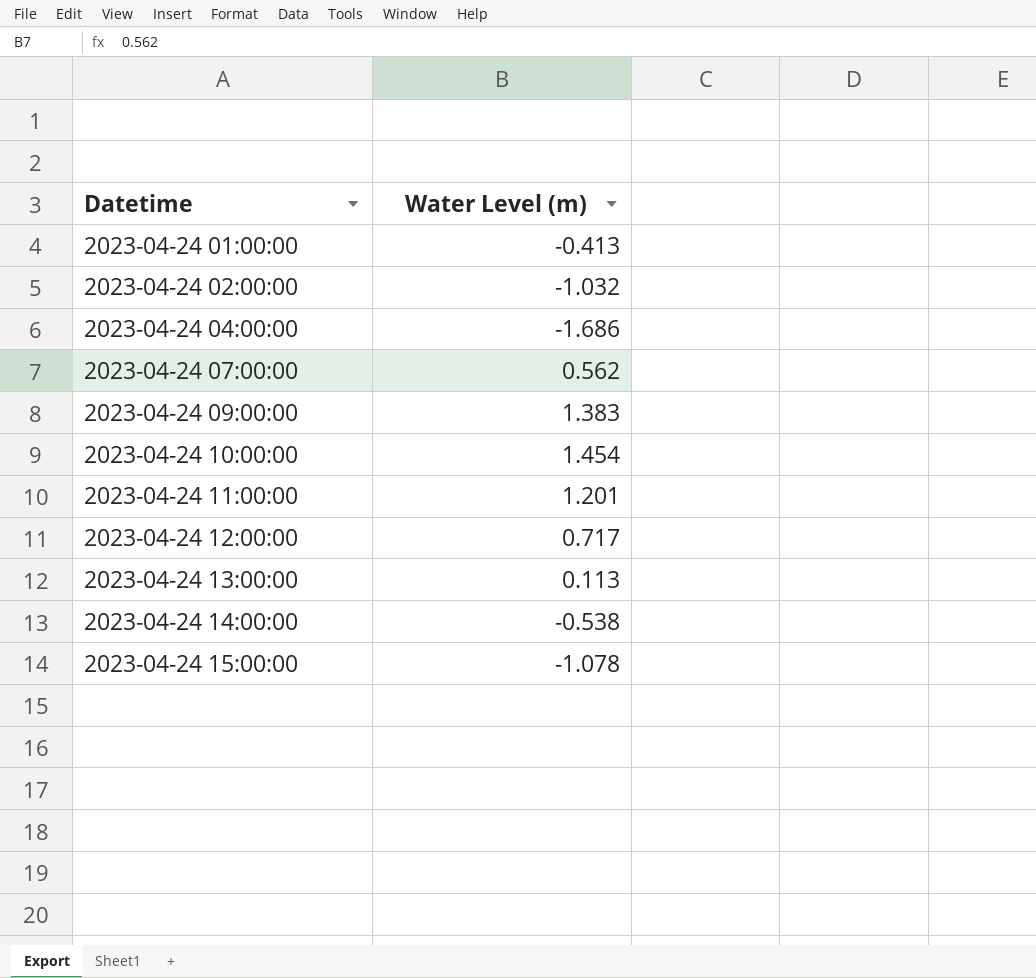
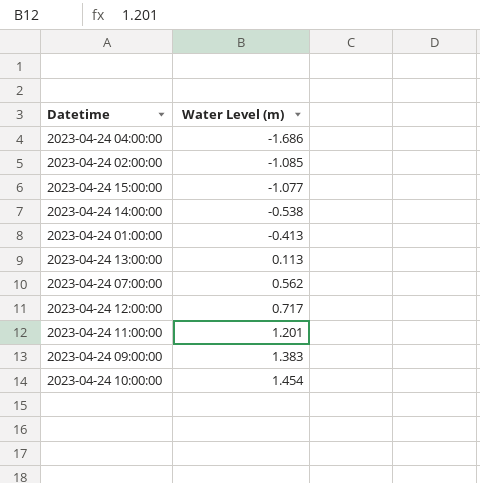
row order: Datetime ascending -> Water Level (m) ascending
2023-04-24 02:00:00 | Water Level (m): -1.032 -> -1.085
2023-04-24 15:00:00 | Water Level (m): -1.078 -> -1.077

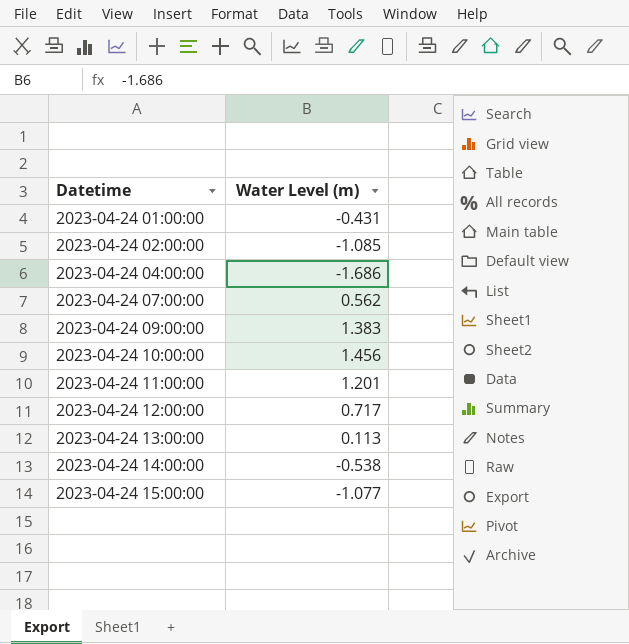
row order: Water Level (m) ascending -> Datetime ascending
2023-04-24 01:00:00 | Water Level (m): -0.413 -> -0.431
2023-04-24 10:00:00 | Water Level (m): 1.454 -> 1.456

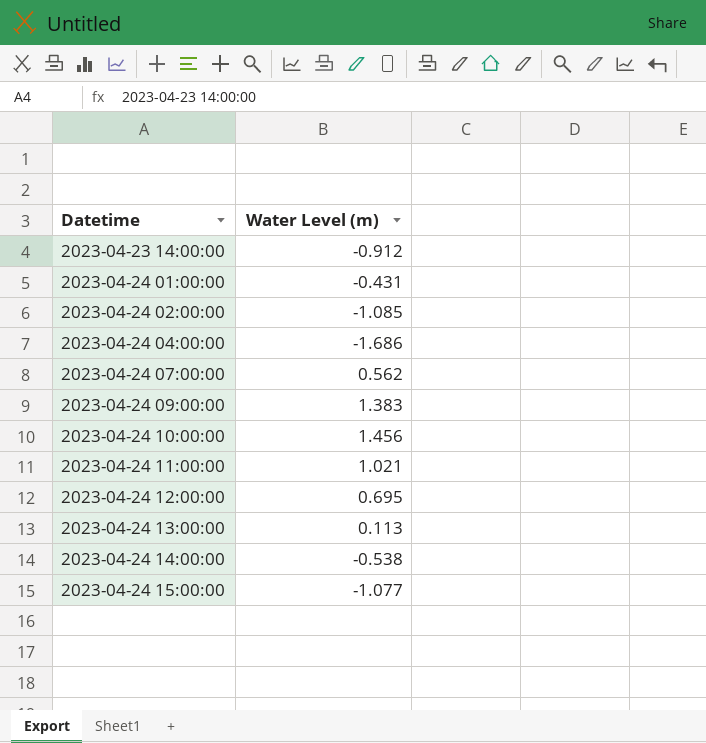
row 2023-04-23 14:00:00: none -> -0.912
2023-04-24 11:00:00 | Water Level (m): 1.201 -> 1.021
2023-04-24 12:00:00 | Water Level (m): 0.717 -> 0.695

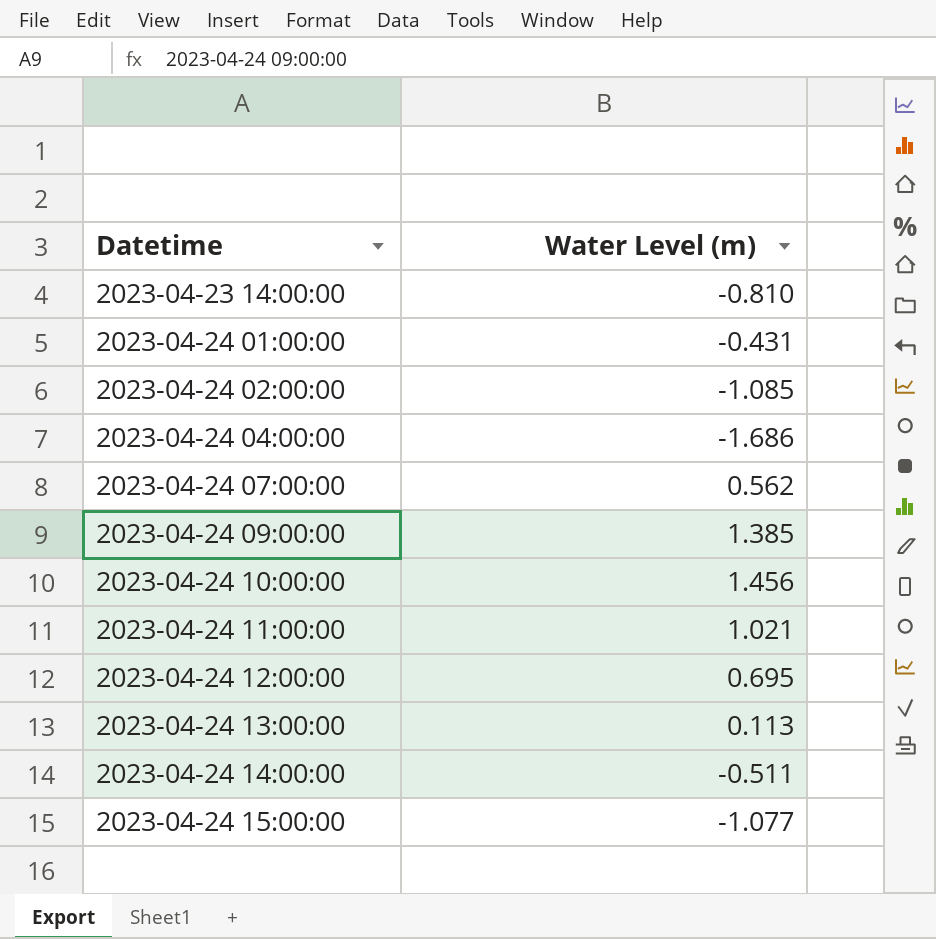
2023-04-23 14:00:00 | Water Level (m): -0.912 -> -0.810
2023-04-24 09:00:00 | Water Level (m): 1.383 -> 1.385
2023-04-24 14:00:00 | Water Level (m): -0.538 -> -0.511

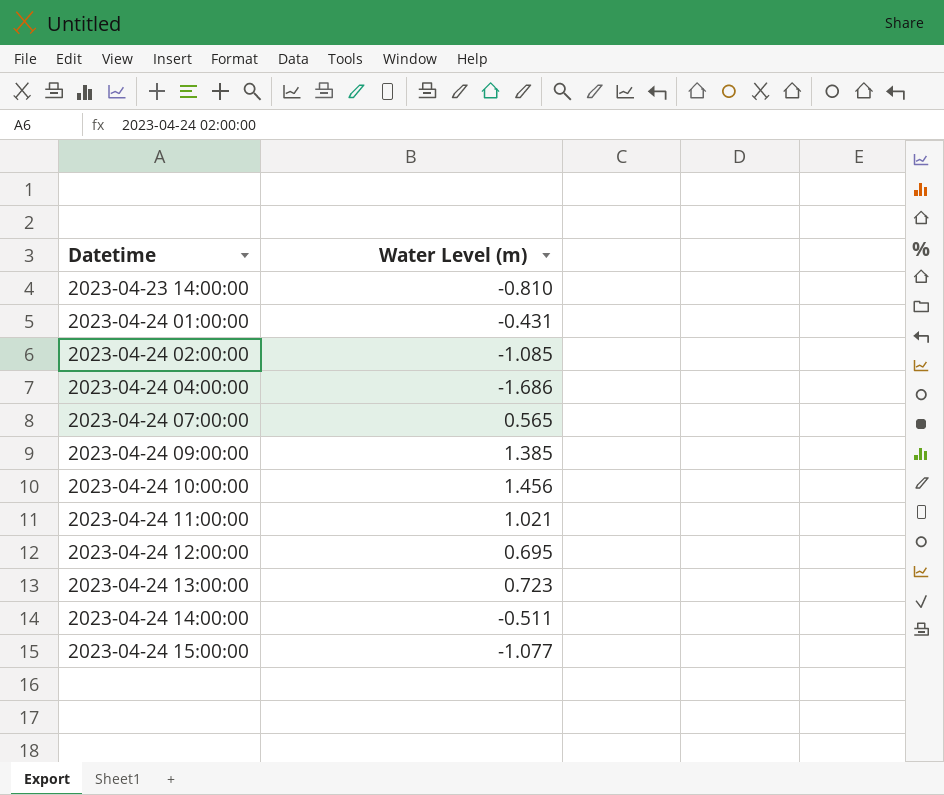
2023-04-24 07:00:00 | Water Level (m): 0.562 -> 0.565
2023-04-24 13:00:00 | Water Level (m): 0.113 -> 0.723

